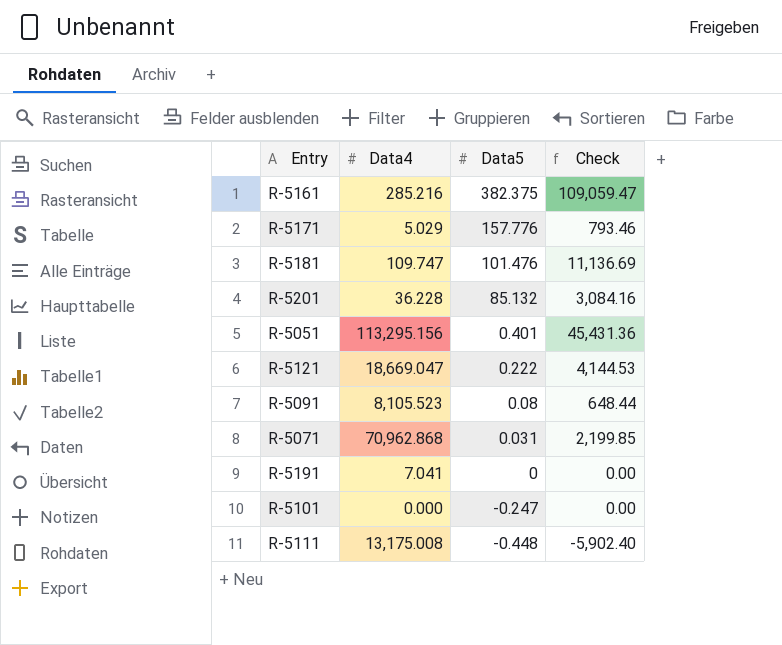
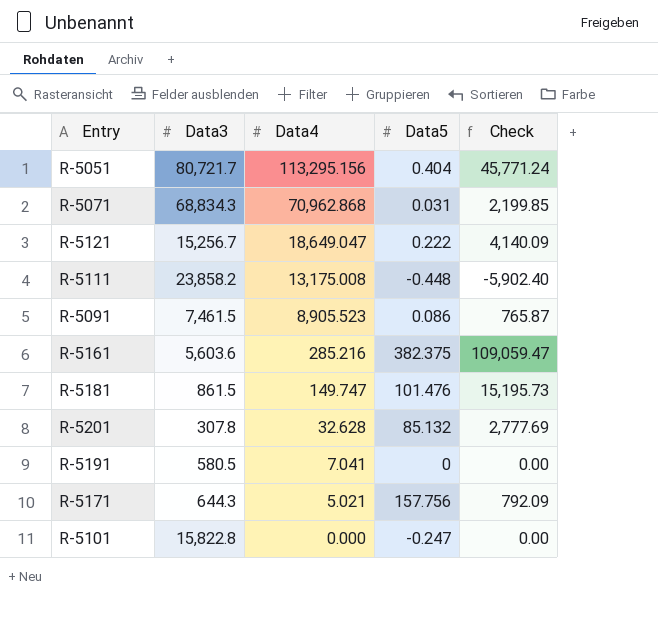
row order: Data5 descending -> Data4 descending
column Data3 | position: none -> 2
R-5051 | Data5: 0.401 -> 0.404
R-5051 | Check: 45,431.36 -> 45,771.24
R-5121 | Data4: 18,669.047 -> 18,649.047
R-5121 | Check: 4,144.53 -> 4,140.09
R-5091 | Data4: 8,105.523 -> 8,905.523
R-5091 | Data5: 0.08 -> 0.086
R-5091 | Check: 648.44 -> 765.87
R-5181 | Data4: 109.747 -> 149.747
R-5181 | Check: 11,136.69 -> 15,195.73
R-5201 | Data4: 36.228 -> 32.628
R-5201 | Check: 3,084.16 -> 2,777.69
R-5171 | Data4: 5.029 -> 5.021
R-5171 | Data5: 157.776 -> 157.756
R-5171 | Check: 793.46 -> 792.09

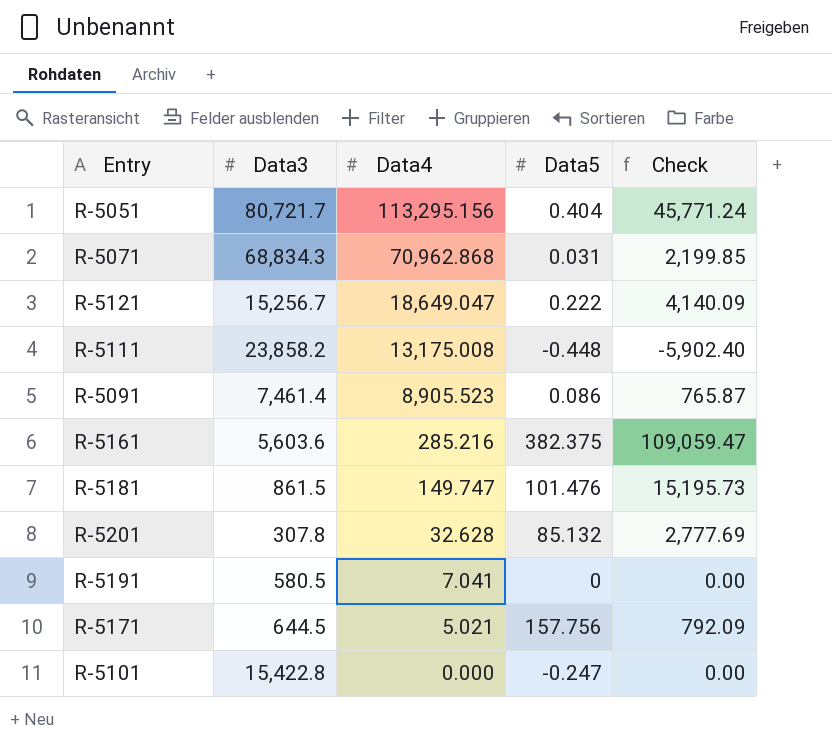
R-5091 | Data3: 7,461.5 -> 7,461.4
R-5171 | Data3: 644.3 -> 644.5
R-5101 | Data3: 15,822.8 -> 15,422.8

